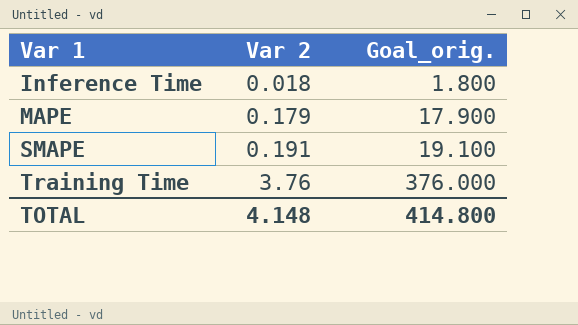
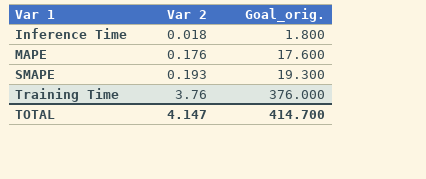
MAPE | Var 2: 0.179 -> 0.176
MAPE | Goal_orig.: 17.900 -> 17.600
SMAPE | Var 2: 0.191 -> 0.193
SMAPE | Goal_orig.: 19.100 -> 19.300
TOTAL | Var 2: 4.148 -> 4.147
TOTAL | Goal_orig.: 414.800 -> 414.700

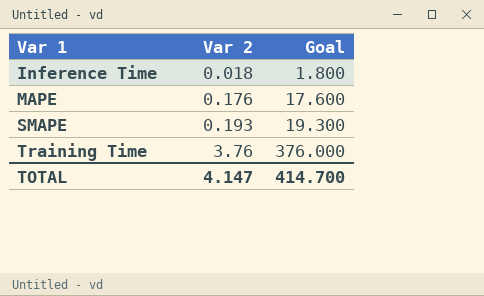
column name: Goal_orig. -> Goal

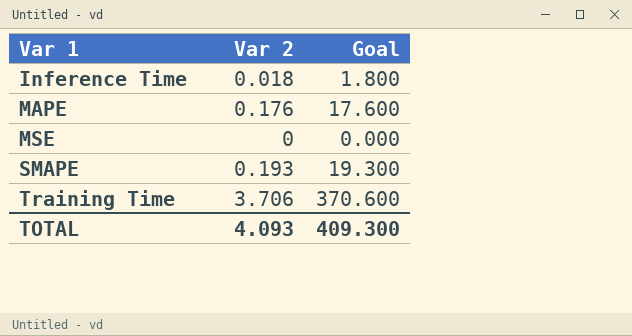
row MSE: none -> 0 | 0.000
Training Time | Var 2: 3.76 -> 3.706
Training Time | Goal: 376.000 -> 370.600
TOTAL | Var 2: 4.147 -> 4.093
TOTAL | Goal: 414.700 -> 409.300

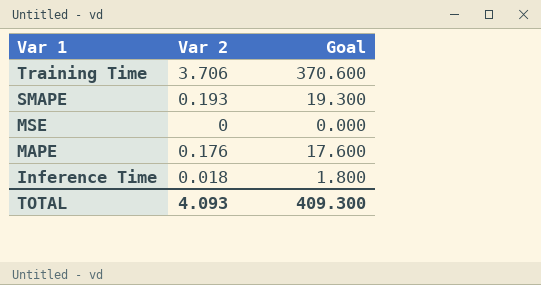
row order: Var 1 ascending -> Var 1 descending

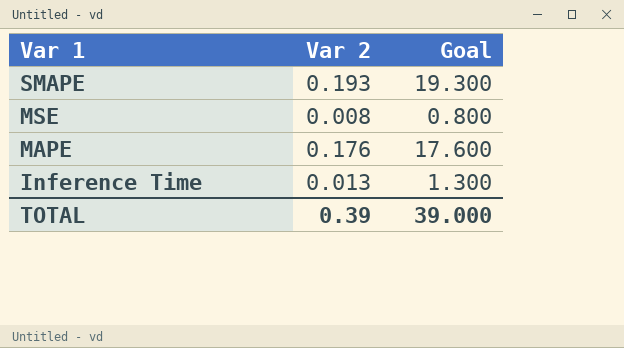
row Training Time: 3.706 | 370.600 -> none
MSE | Var 2: 0 -> 0.008
MSE | Goal: 0.000 -> 0.800
Inference Time | Var 2: 0.018 -> 0.013
Inference Time | Goal: 1.800 -> 1.300
TOTAL | Var 2: 4.093 -> 0.39
TOTAL | Goal: 409.300 -> 39.000

